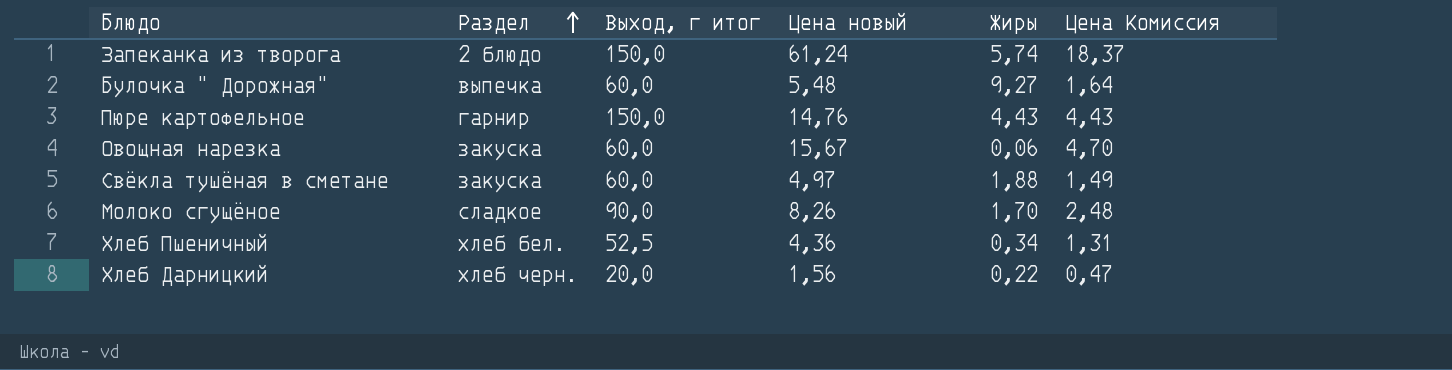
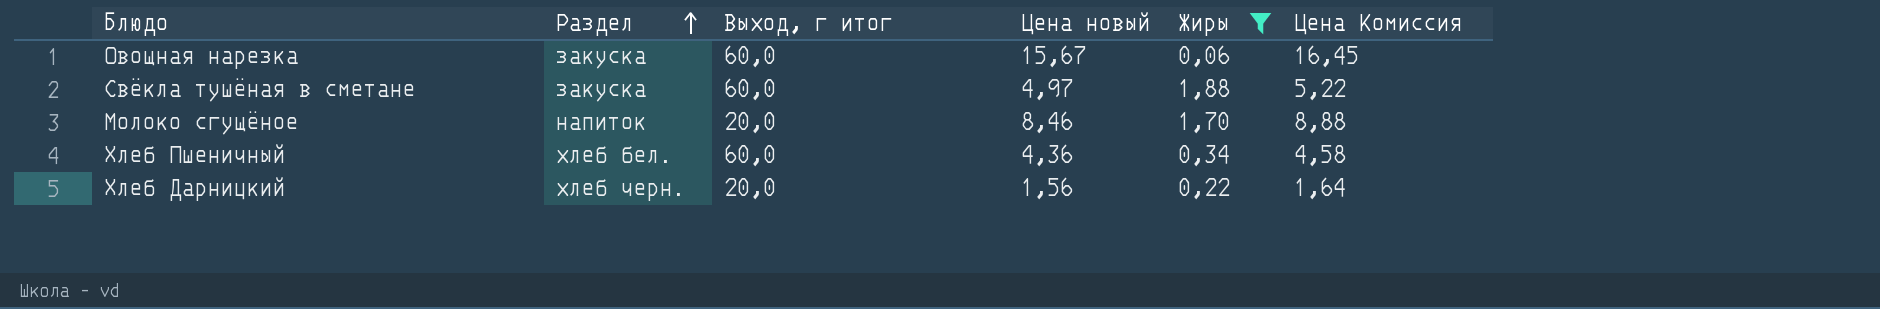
filter: none -> Жиры <= 1,88
column Цена Комиссия | formula: [Цена новый] * 0,3 -> [Цена новый] * 1,05
Молоко сгущёное | Раздел: сладкое -> напиток
Молоко сгущёное | Выход, г итог: 90,0 -> 20,0
Молоко сгущёное | Цена новый: 8,26 -> 8,46
Хлеб Пшеничный | Выход, г итог: 52,5 -> 60,0

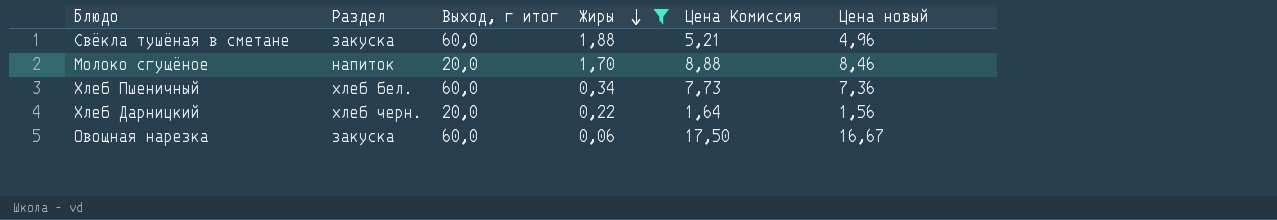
row order: Раздел ascending -> Жиры descending
column Цена новый | position: 4 -> 6
Свёкла тушёная в сметане | Цена Комиссия: 5,22 -> 5,21
Свёкла тушёная в сметане | Цена новый: 4,97 -> 4,96
Хлеб Пшеничный | Цена Комиссия: 4,58 -> 7,73
Хлеб Пшеничный | Цена новый: 4,36 -> 7,36
Овощная нарезка | Цена Комиссия: 16,45 -> 17,50
Овощная нарезка | Цена новый: 15,67 -> 16,67

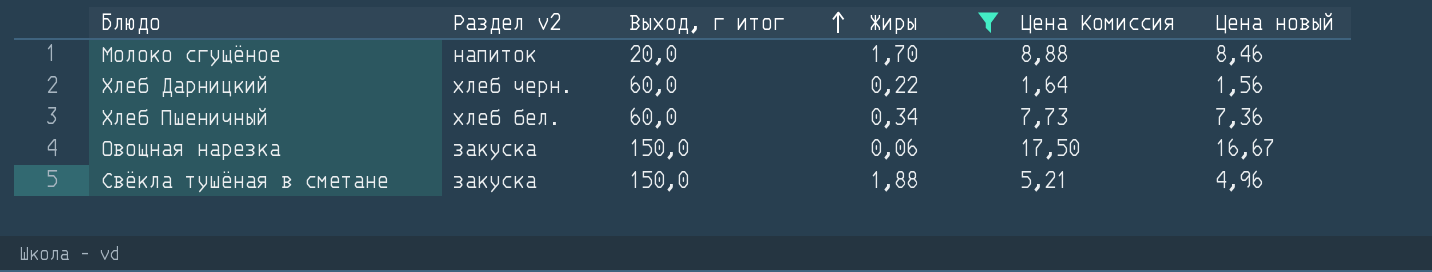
row order: Жиры descending -> Выход, г итог ascending
column name: Раздел -> Раздел v2
Хлеб Дарницкий | Выход, г итог: 20,0 -> 60,0
Овощная нарезка | Выход, г итог: 60,0 -> 150,0
Свёкла тушёная в сметане | Выход, г итог: 60,0 -> 150,0

